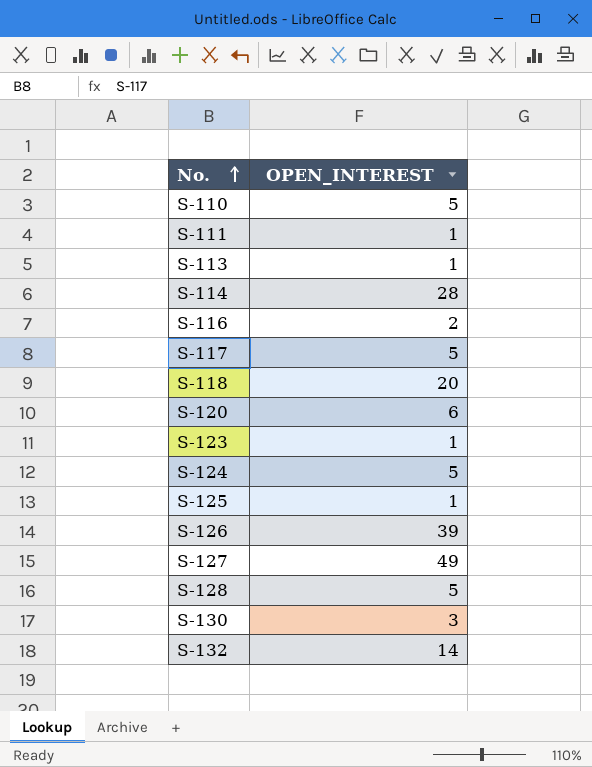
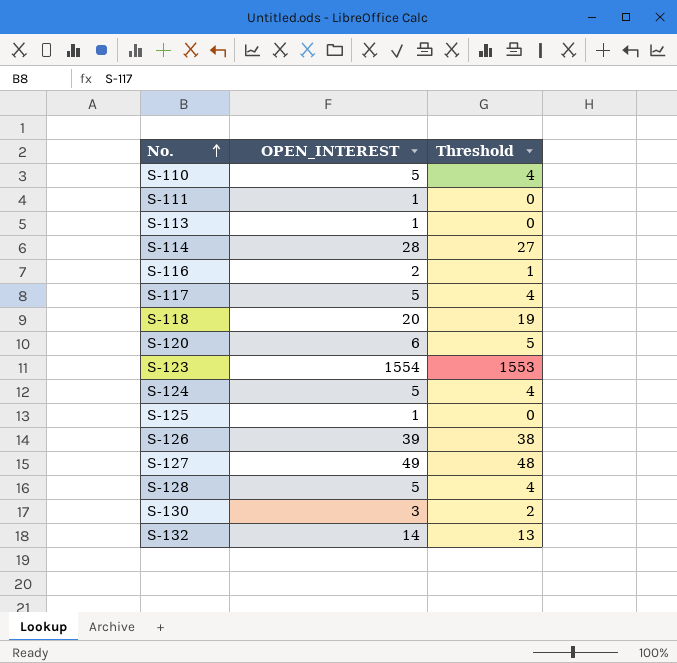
column Threshold | formula: none -> [OPEN_INTEREST] - 1
S-123 | OPEN_INTEREST: 1 -> 1554

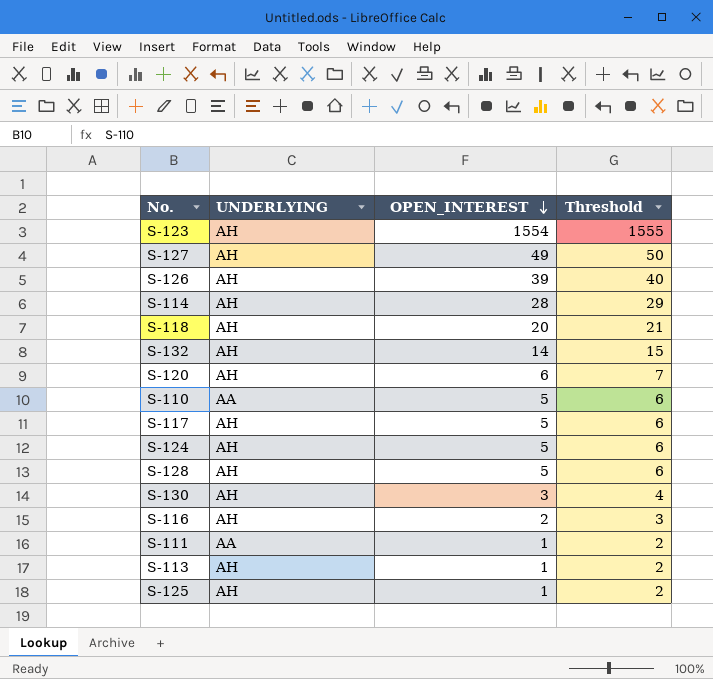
row order: No. ascending -> OPEN_INTEREST descending
column UNDERLYING | position: none -> 2
column Threshold | formula: [OPEN_INTEREST] - 1 -> [OPEN_INTEREST] + 1

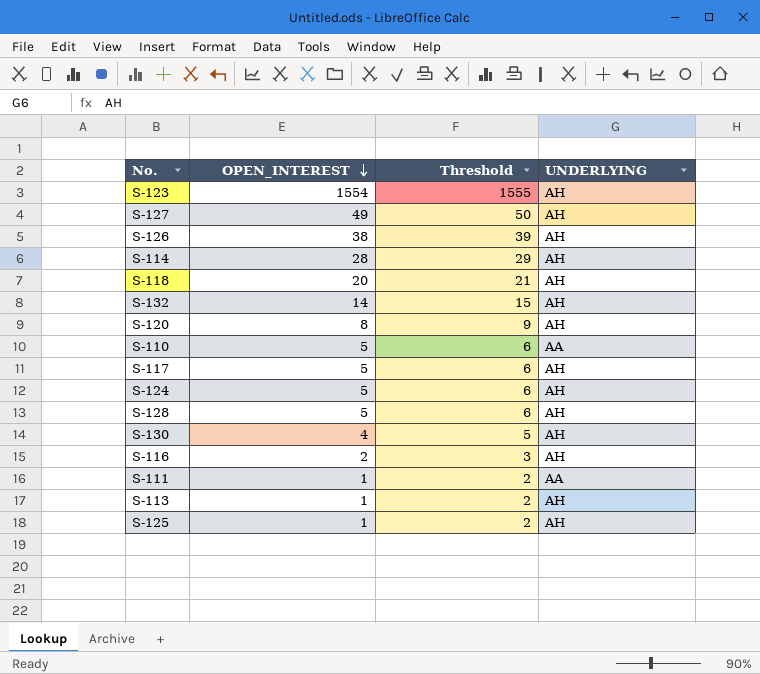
column UNDERLYING | position: 2 -> 4
S-126 | OPEN_INTEREST: 39 -> 38
S-126 | Threshold: 40 -> 39
S-120 | OPEN_INTEREST: 6 -> 8
S-120 | Threshold: 7 -> 9
S-130 | OPEN_INTEREST: 3 -> 4
S-130 | Threshold: 4 -> 5

